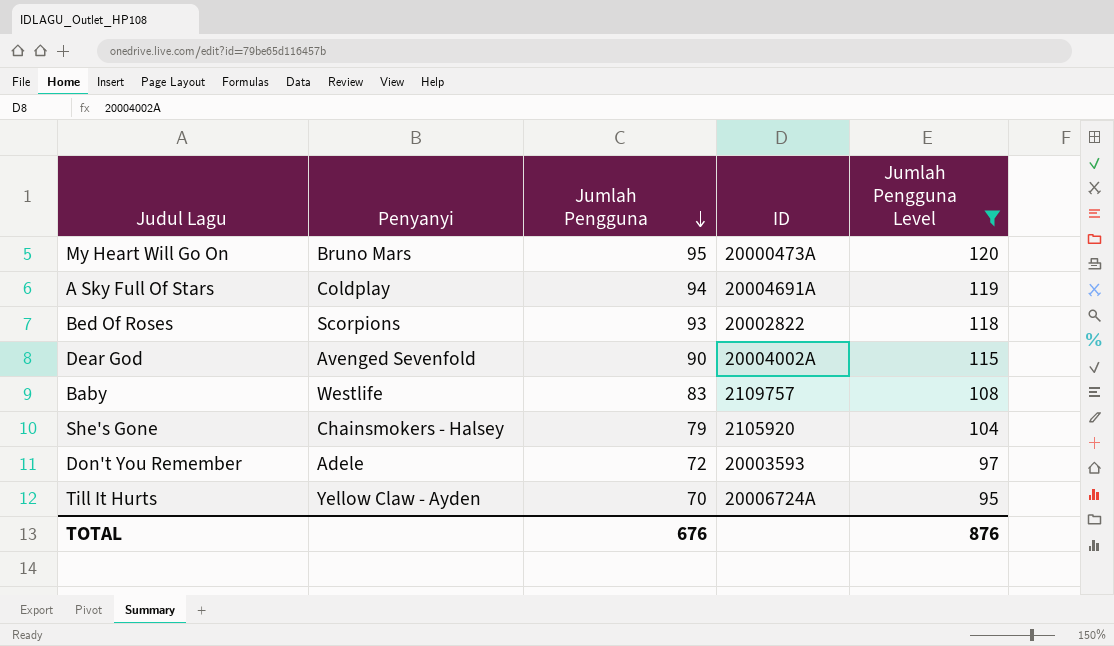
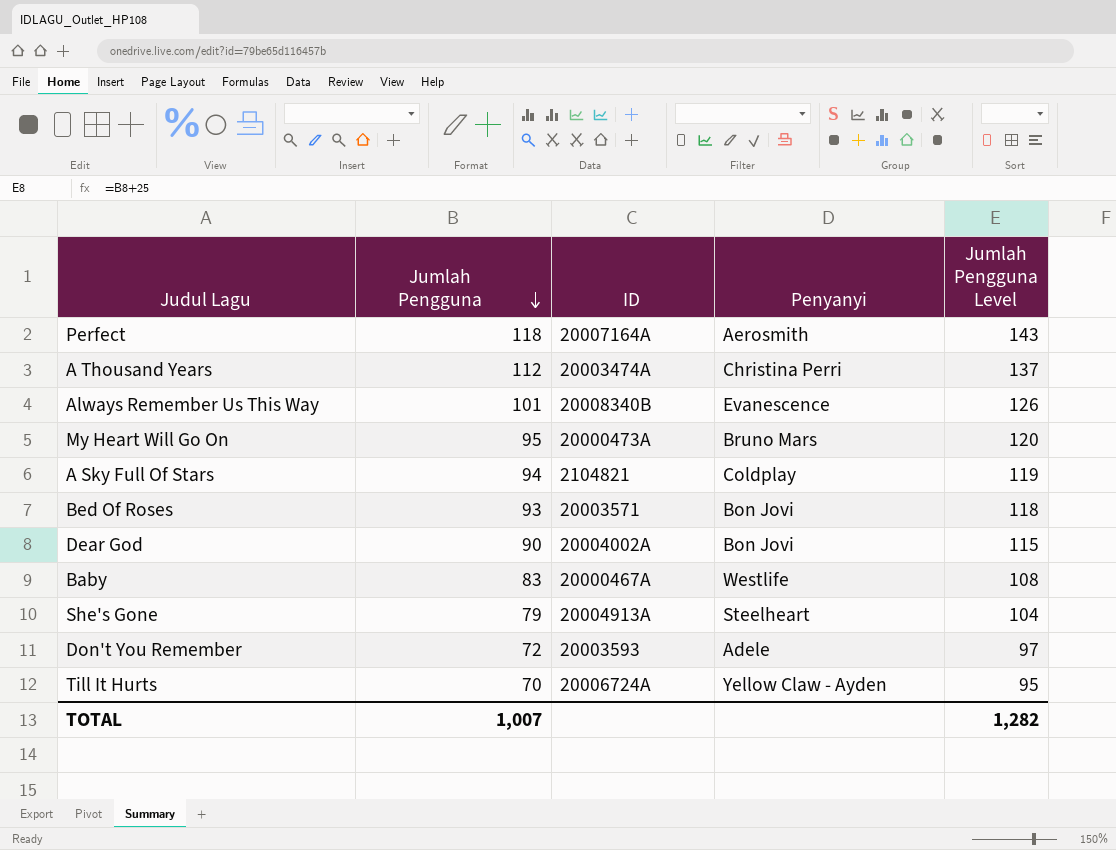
filter: Jumlah Pengguna Level <= 120 -> none
column Penyanyi | position: 2 -> 4
A Sky Full Of Stars | ID: 20004691A -> 2104821
Bed Of Roses | ID: 20002822 -> 20003571
Bed Of Roses | Penyanyi: Scorpions -> Bon Jovi
Dear God | Penyanyi: Avenged Sevenfold -> Bon Jovi
Baby | ID: 2109757 -> 20000467A
She's Gone | ID: 2105920 -> 20004913A
She's Gone | Penyanyi: Chainsmokers - Halsey -> Steelheart
TOTAL | Jumlah Pengguna: 676 -> 1,007
TOTAL | Jumlah Pengguna Level: 876 -> 1,282

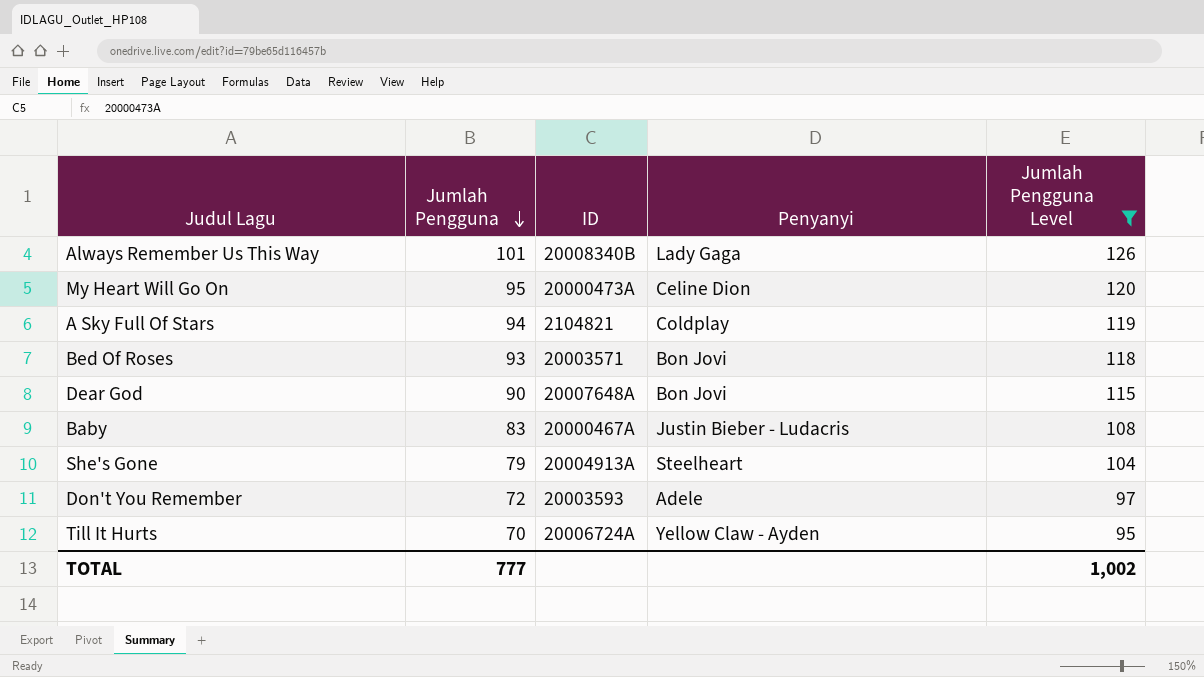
filter: none -> Jumlah Pengguna Level <= 126
Always Remember Us This Way | Penyanyi: Evanescence -> Lady Gaga
My Heart Will Go On | Penyanyi: Bruno Mars -> Celine Dion
Dear God | ID: 20004002A -> 20007648A
Baby | Penyanyi: Westlife -> Justin Bieber - Ludacris
TOTAL | Jumlah Pengguna: 1,007 -> 777
TOTAL | Jumlah Pengguna Level: 1,282 -> 1,002

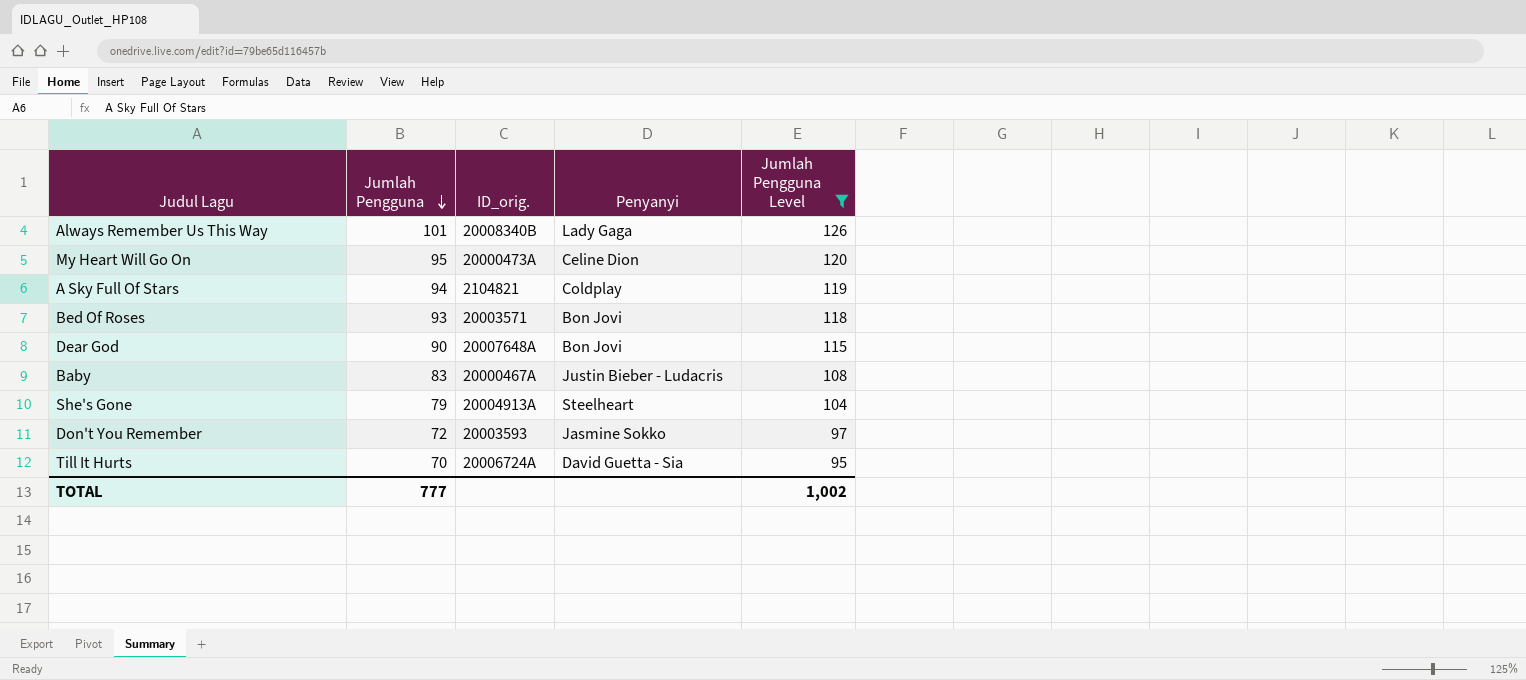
column name: ID -> ID_orig.
Don't You Remember | Penyanyi: Adele -> Jasmine Sokko
Till It Hurts | Penyanyi: Yellow Claw - Ayden -> David Guetta - Sia

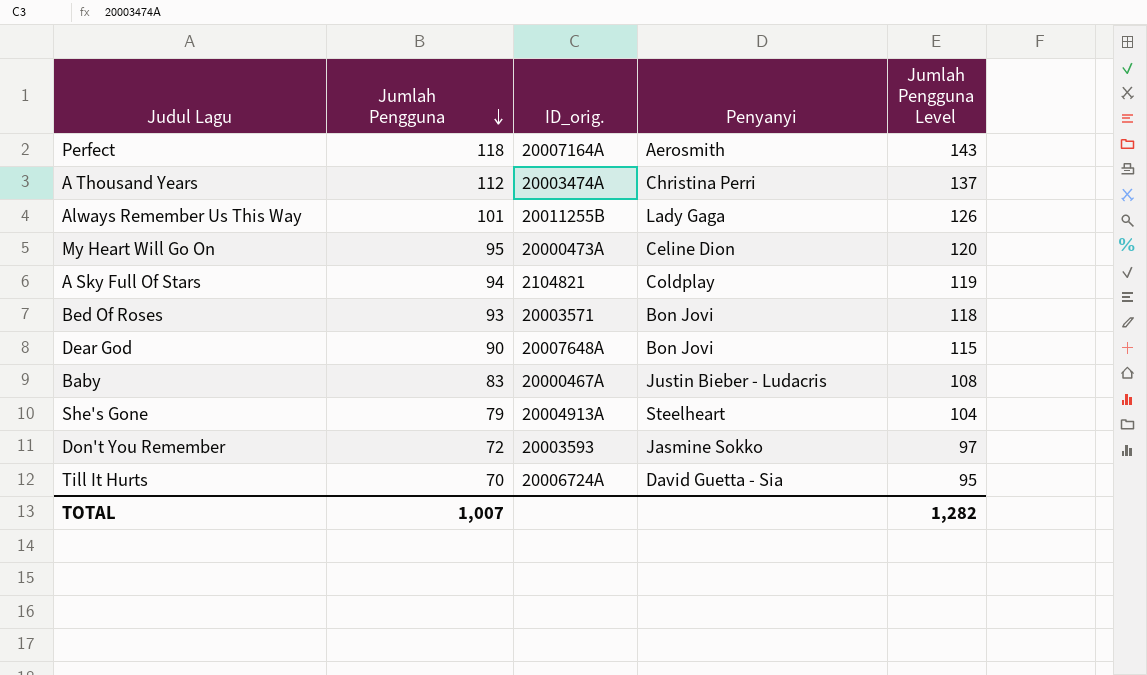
filter: Jumlah Pengguna Level <= 126 -> none
Always Remember Us This Way | ID_orig.: 20008340B -> 20011255B
TOTAL | Jumlah Pengguna: 777 -> 1,007
TOTAL | Jumlah Pengguna Level: 1,002 -> 1,282

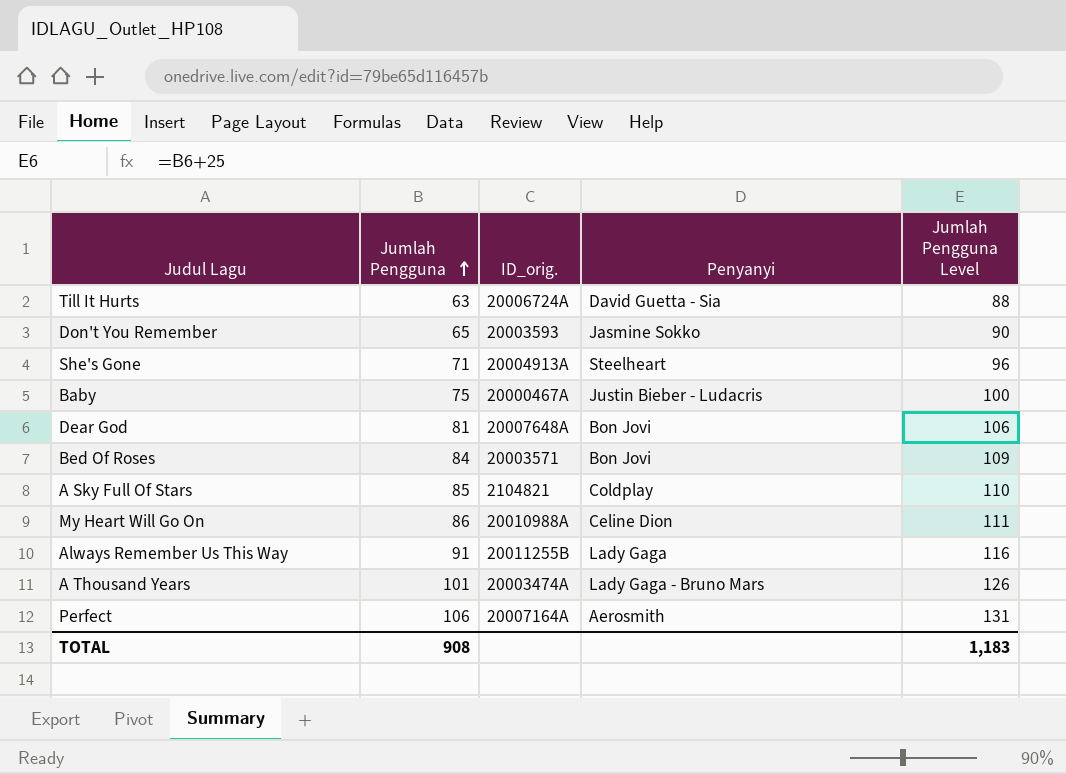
row order: Jumlah Pengguna descending -> Jumlah Pengguna ascending
Till It Hurts | Jumlah Pengguna: 70 -> 63
Till It Hurts | Jumlah Pengguna Level: 95 -> 88
Don't You Remember | Jumlah Pengguna: 72 -> 65
Don't You Remember | Jumlah Pengguna Level: 97 -> 90
She's Gone | Jumlah Pengguna: 79 -> 71
She's Gone | Jumlah Pengguna Level: 104 -> 96
Baby | Jumlah Pengguna: 83 -> 75
Baby | Jumlah Pengguna Level: 108 -> 100
Dear God | Jumlah Pengguna: 90 -> 81
Dear God | Jumlah Pengguna Level: 115 -> 106
Bed Of Roses | Jumlah Pengguna: 93 -> 84
Bed Of Roses | Jumlah Pengguna Level: 118 -> 109
A Sky Full Of Stars | Jumlah Pengguna: 94 -> 85
A Sky Full Of Stars | Jumlah Pengguna Level: 119 -> 110
My Heart Will Go On | Jumlah Pengguna: 95 -> 86
My Heart Will Go On | ID_orig.: 20000473A -> 20010988A
My Heart Will Go On | Jumlah Pengguna Level: 120 -> 111
Always Remember Us This Way | Jumlah Pengguna: 101 -> 91
Always Remember Us This Way | Jumlah Pengguna Level: 126 -> 116
A Thousand Years | Jumlah Pengguna: 112 -> 101
A Thousand Years | Penyanyi: Christina Perri -> Lady Gaga - Bruno Mars
A Thousand Years | Jumlah Pengguna Level: 137 -> 126
Perfect | Jumlah Pengguna: 118 -> 106
Perfect | Jumlah Pengguna Level: 143 -> 131
TOTAL | Jumlah Pengguna: 1,007 -> 908
TOTAL | Jumlah Pengguna Level: 1,282 -> 1,183

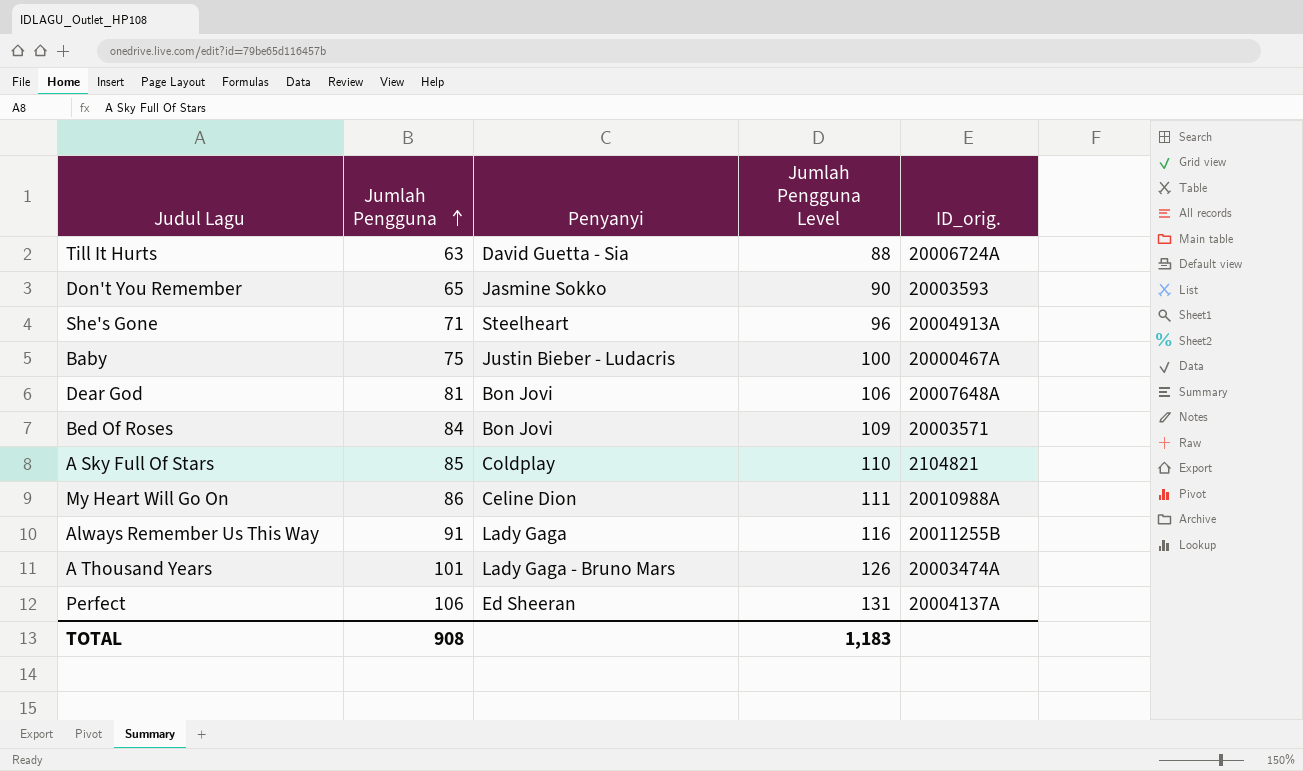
column ID_orig. | position: 3 -> 5
Perfect | Penyanyi: Aerosmith -> Ed Sheeran
Perfect | ID_orig.: 20007164A -> 20004137A

